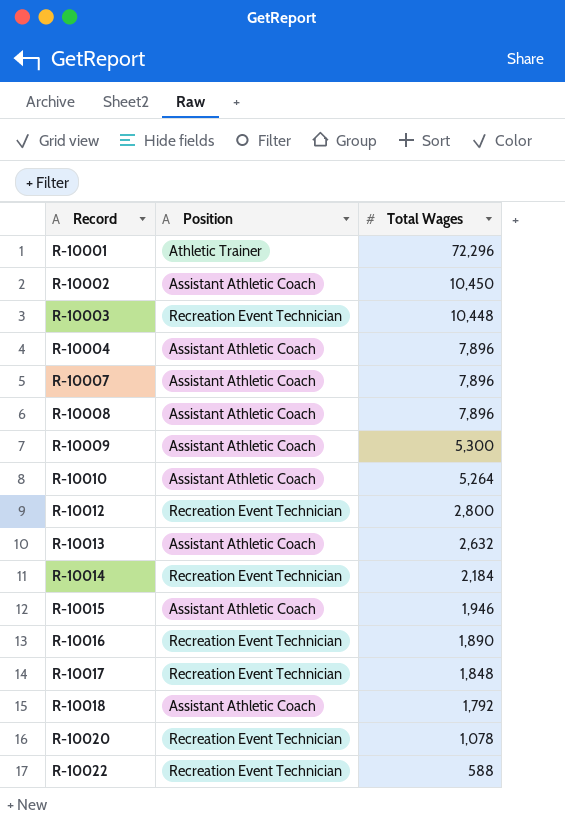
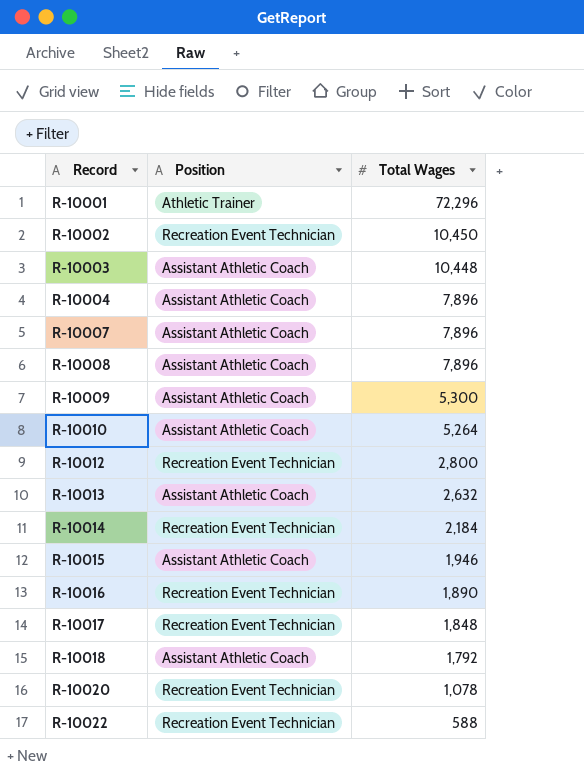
R-10002 | Position: Assistant Athletic Coach -> Recreation Event Technician
R-10003 | Position: Recreation Event Technician -> Assistant Athletic Coach

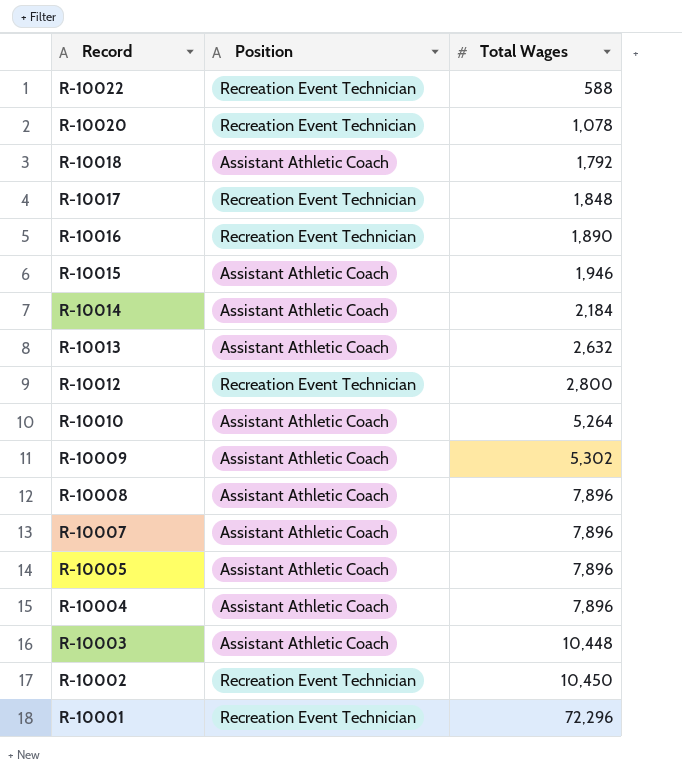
row order: Record ascending -> Record descending
R-10014 | Position: Recreation Event Technician -> Assistant Athletic Coach
R-10009 | Total Wages: 5,300 -> 5,302
row R-10005: none -> Assistant Athletic Coach | 7,896
R-10001 | Position: Athletic Trainer -> Recreation Event Technician

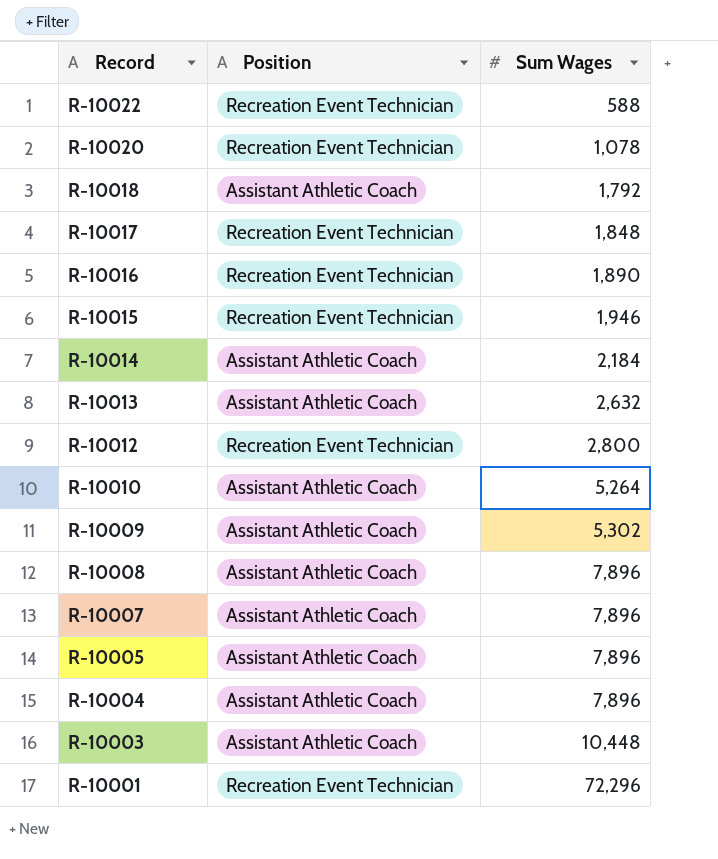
column name: Total Wages -> Sum Wages
row R-10002: Recreation Event Technician | 10,450 -> none
R-10015 | Position: Assistant Athletic Coach -> Recreation Event Technician

